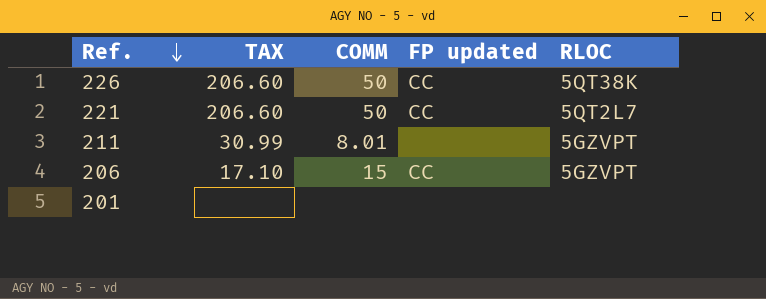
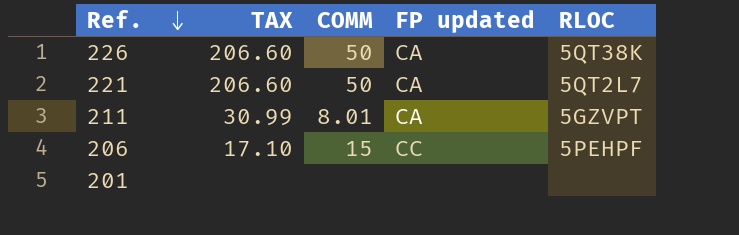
226 | FP updated: CC -> CA
221 | FP updated: CC -> CA
211 | FP updated: none -> CA
206 | RLOC: 5GZVPT -> 5PEHPF

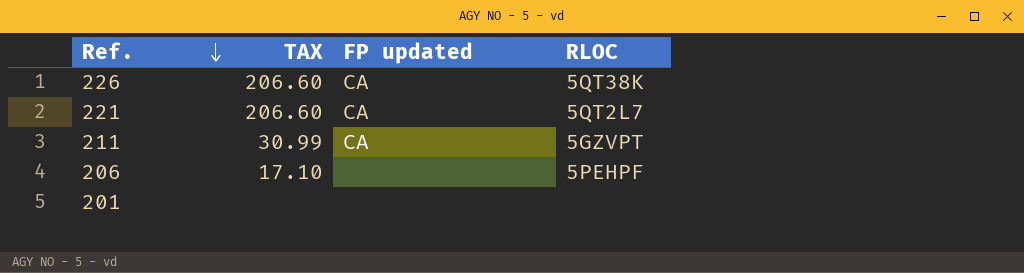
column COMM | position: 3 -> none
206 | FP updated: CC -> none

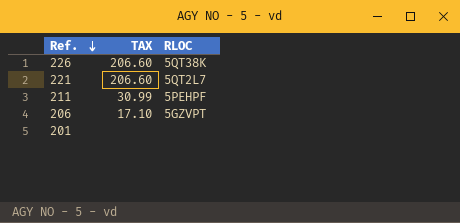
column FP updated | position: 3 -> none
211 | RLOC: 5GZVPT -> 5PEHPF
206 | RLOC: 5PEHPF -> 5GZVPT

